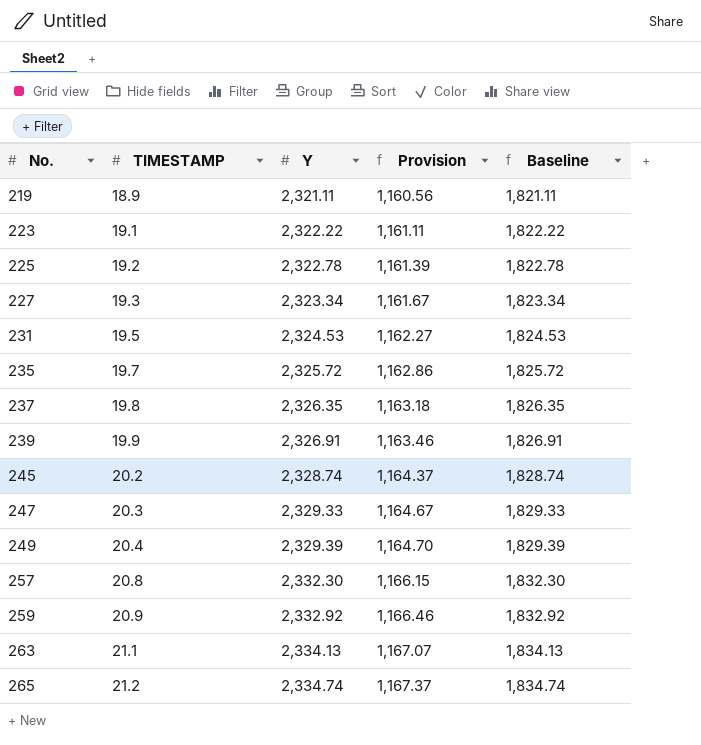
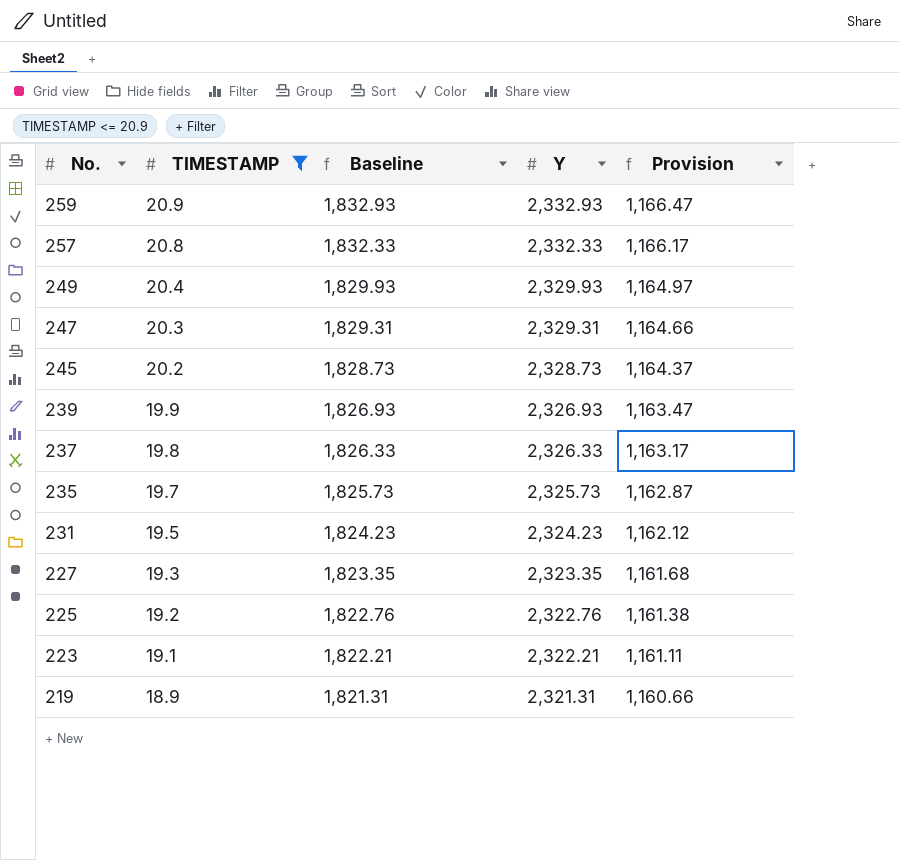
filter: none -> TIMESTAMP <= 20.9
row order: No. ascending -> No. descending
column Baseline | position: 5 -> 3
259 | Baseline: 1,832.92 -> 1,832.93
259 | Y: 2,332.92 -> 2,332.93
259 | Provision: 1,166.46 -> 1,166.47
257 | Baseline: 1,832.30 -> 1,832.33
257 | Y: 2,332.30 -> 2,332.33
257 | Provision: 1,166.15 -> 1,166.17
249 | Baseline: 1,829.39 -> 1,829.93
249 | Y: 2,329.39 -> 2,329.93
249 | Provision: 1,164.70 -> 1,164.97
247 | Baseline: 1,829.33 -> 1,829.31
247 | Y: 2,329.33 -> 2,329.31
247 | Provision: 1,164.67 -> 1,164.66
245 | Baseline: 1,828.74 -> 1,828.73
245 | Y: 2,328.74 -> 2,328.73
239 | Baseline: 1,826.91 -> 1,826.93
239 | Y: 2,326.91 -> 2,326.93
239 | Provision: 1,163.46 -> 1,163.47
237 | Baseline: 1,826.35 -> 1,826.33
237 | Y: 2,326.35 -> 2,326.33
237 | Provision: 1,163.18 -> 1,163.17
235 | Baseline: 1,825.72 -> 1,825.73
235 | Y: 2,325.72 -> 2,325.73
235 | Provision: 1,162.86 -> 1,162.87
231 | Baseline: 1,824.53 -> 1,824.23
231 | Y: 2,324.53 -> 2,324.23
231 | Provision: 1,162.27 -> 1,162.12
227 | Baseline: 1,823.34 -> 1,823.35
227 | Y: 2,323.34 -> 2,323.35
227 | Provision: 1,161.67 -> 1,161.68
225 | Baseline: 1,822.78 -> 1,822.76
225 | Y: 2,322.78 -> 2,322.76
225 | Provision: 1,161.39 -> 1,161.38
223 | Baseline: 1,822.22 -> 1,822.21
223 | Y: 2,322.22 -> 2,322.21
219 | Baseline: 1,821.11 -> 1,821.31
219 | Y: 2,321.11 -> 2,321.31
219 | Provision: 1,160.56 -> 1,160.66

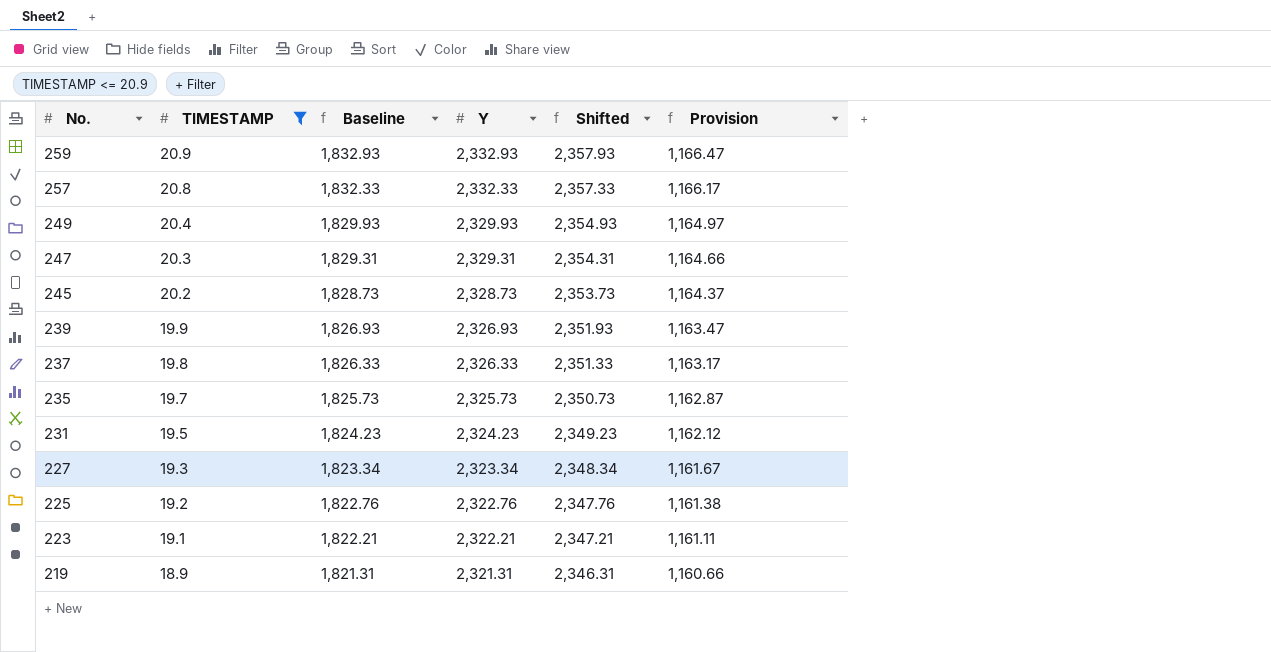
column Shifted | formula: none -> [Y] + 25
227 | Baseline: 1,823.35 -> 1,823.34
227 | Y: 2,323.35 -> 2,323.34
227 | Provision: 1,161.68 -> 1,161.67

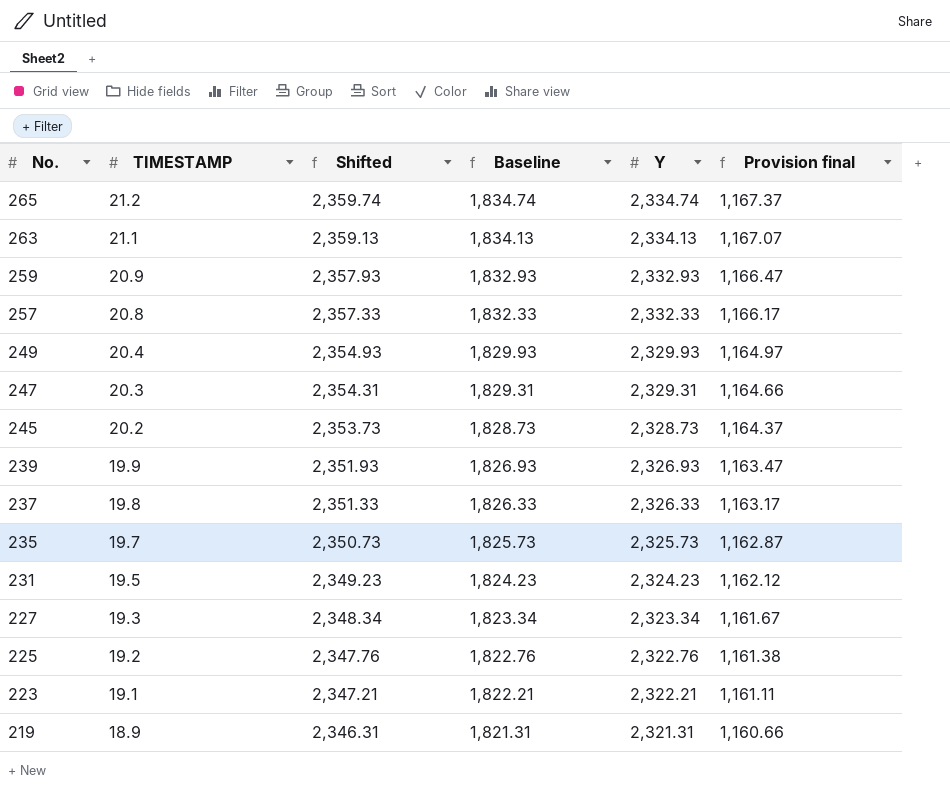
filter: TIMESTAMP <= 20.9 -> none
column Shifted | position: 5 -> 3
column name: Provision -> Provision final

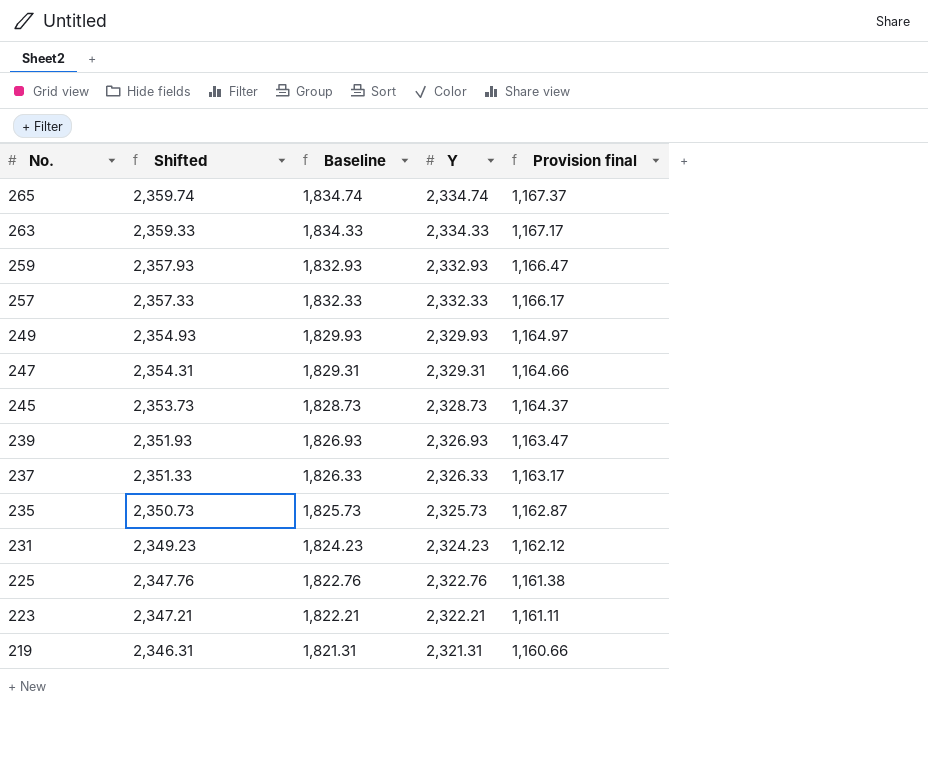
column TIMESTAMP | position: 2 -> none
row 227: 19.3 | 2,348.34 | 1,823.34 | 2,323.34 | 1,161.67 -> none
263 | Shifted: 2,359.13 -> 2,359.33
263 | Baseline: 1,834.13 -> 1,834.33
263 | Y: 2,334.13 -> 2,334.33
263 | Provision final: 1,167.07 -> 1,167.17

